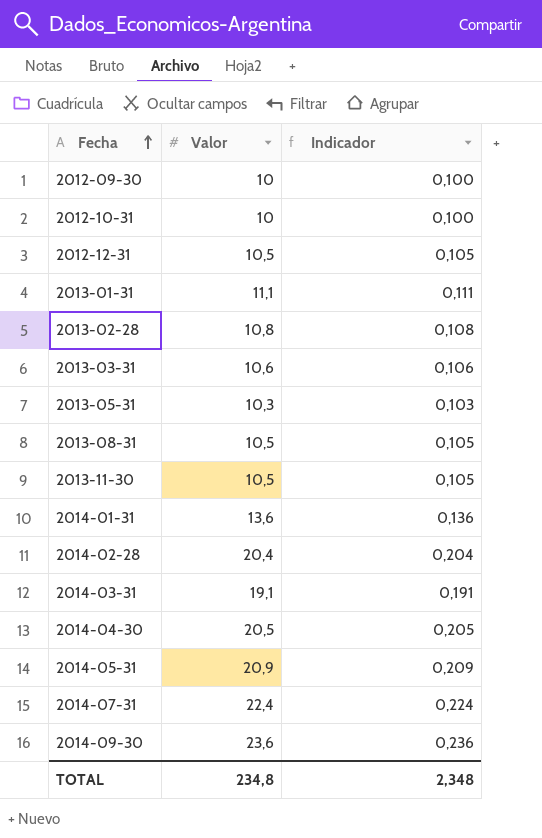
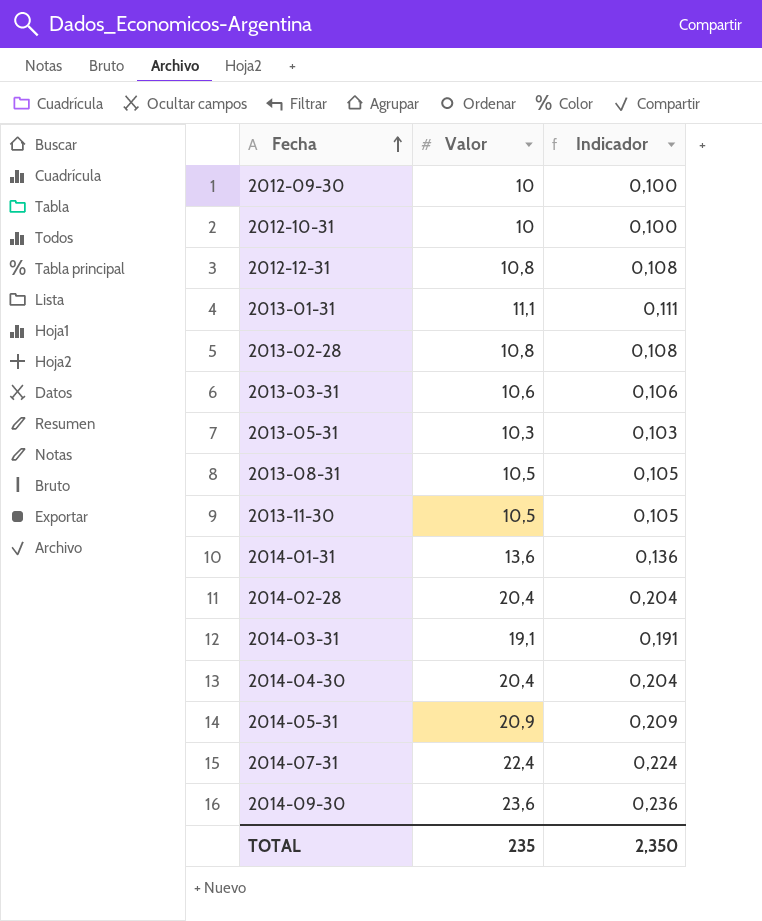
2012-12-31 | Valor: 10,5 -> 10,8
2012-12-31 | Indicador: 0,105 -> 0,108
2014-04-30 | Valor: 20,5 -> 20,4
2014-04-30 | Indicador: 0,205 -> 0,204
TOTAL | Valor: 234,8 -> 235
TOTAL | Indicador: 2,348 -> 2,350

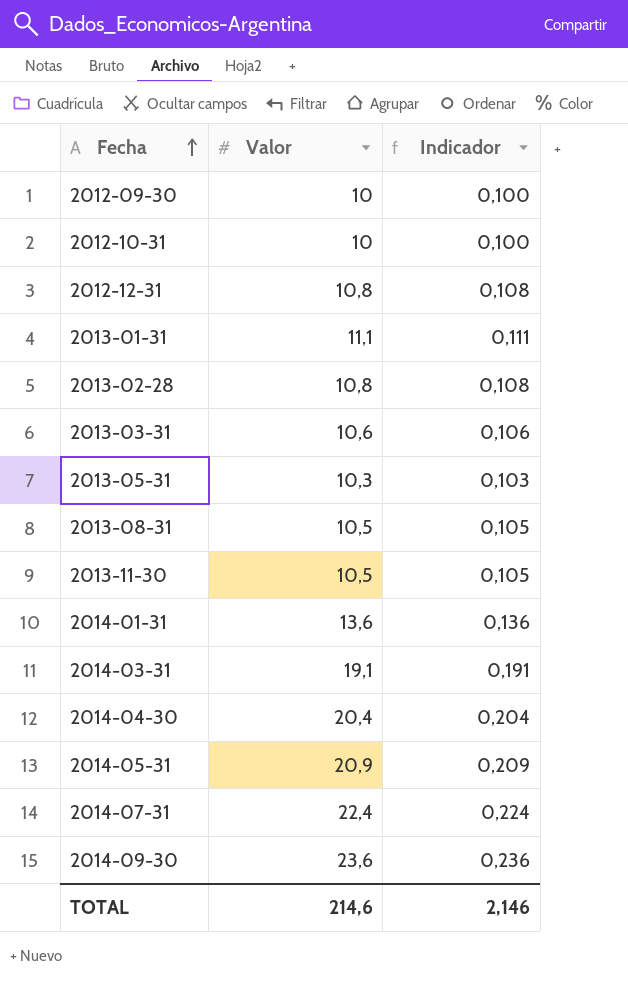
row 2014-02-28: 20,4 | 0,204 -> none
TOTAL | Valor: 235 -> 214,6
TOTAL | Indicador: 2,350 -> 2,146

